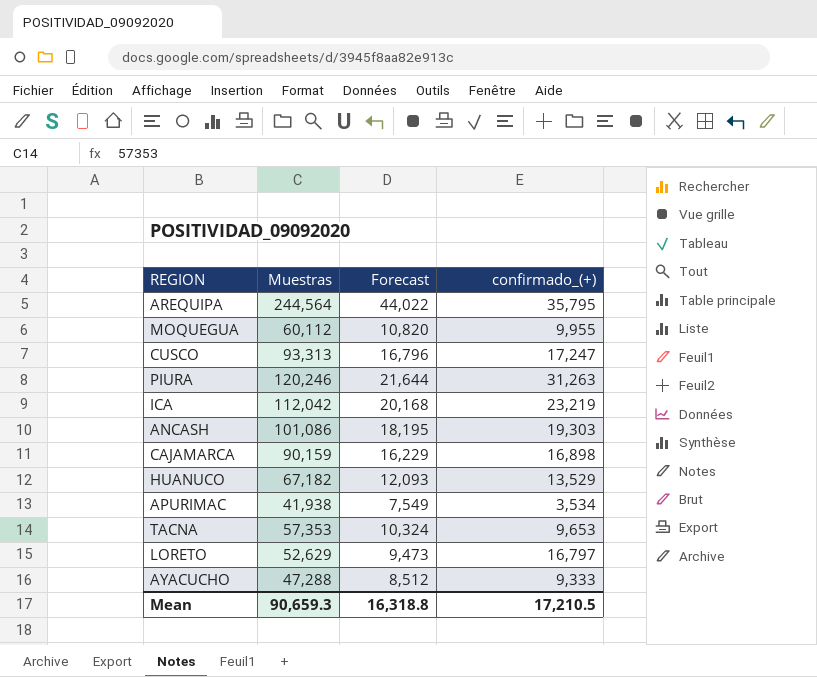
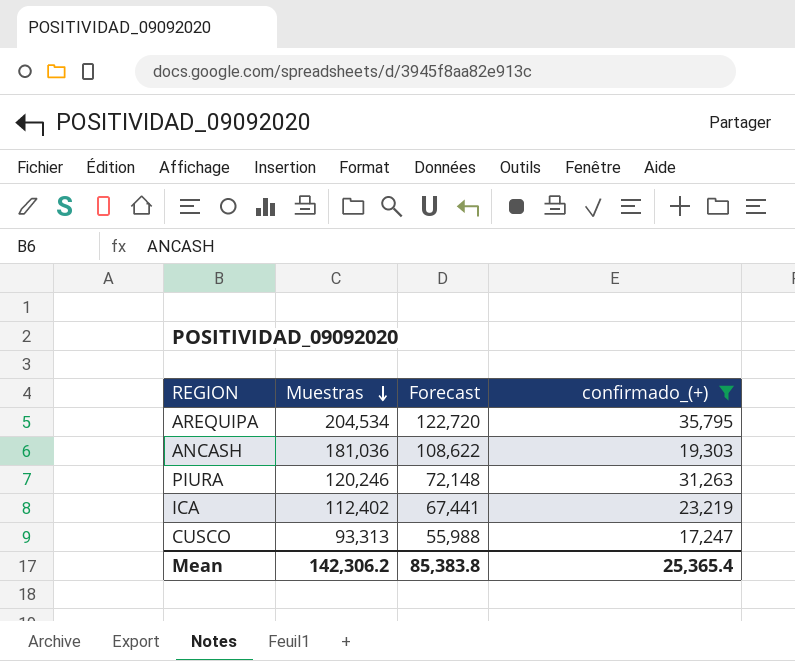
filter: none -> confirmado_(+) >= 17,247
row order: none -> Muestras descending
column Forecast | formula: [Muestras] * 0.18 -> [Muestras] * 0.6
AREQUIPA | Muestras: 244,564 -> 204,534
ANCASH | Muestras: 101,086 -> 181,036
ICA | Muestras: 112,042 -> 112,402
Mean | Muestras: 90,659.3 -> 142,306.2
Mean | Forecast: 16,318.8 -> 85,383.8
Mean | confirmado_(+): 17,210.5 -> 25,365.4

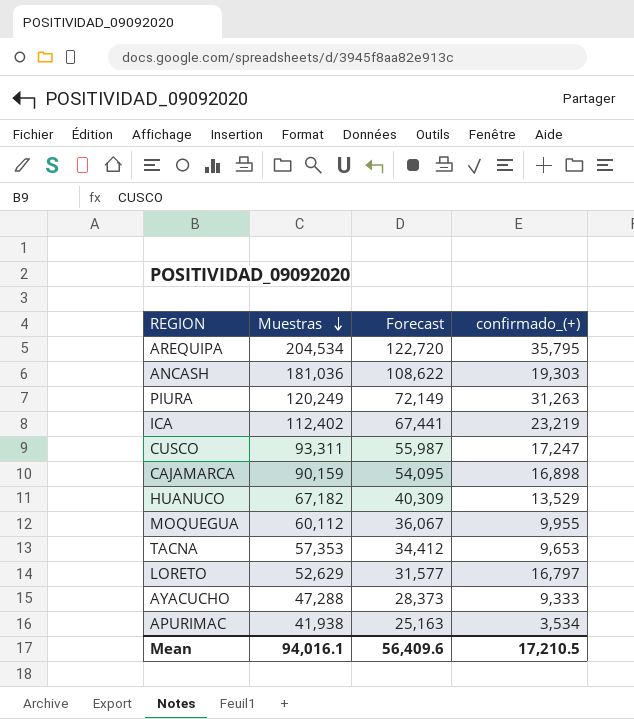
filter: confirmado_(+) >= 17,247 -> none
PIURA | Muestras: 120,246 -> 120,249
PIURA | Forecast: 72,148 -> 72,149
CUSCO | Muestras: 93,313 -> 93,311
CUSCO | Forecast: 55,988 -> 55,987
Mean | Muestras: 142,306.2 -> 94,016.1
Mean | Forecast: 85,383.8 -> 56,409.6
Mean | confirmado_(+): 25,365.4 -> 17,210.5

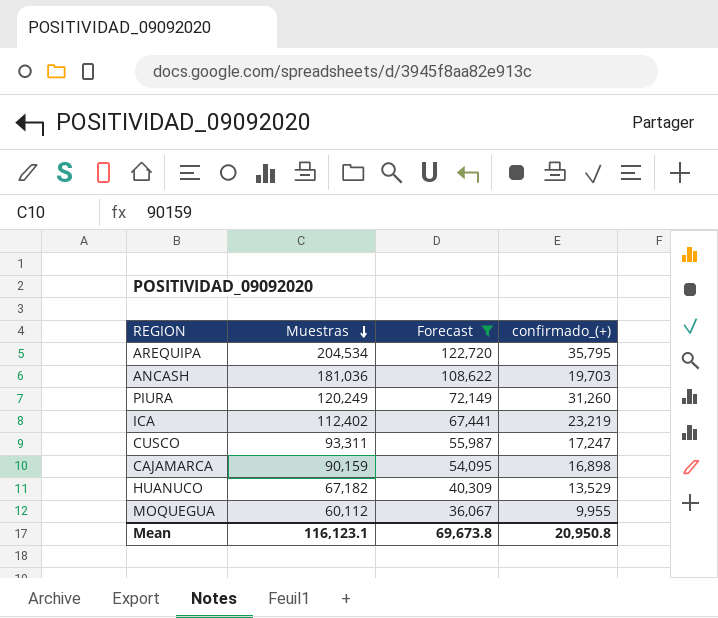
filter: none -> Forecast >= 36,067
ANCASH | confirmado_(+): 19,303 -> 19,703
PIURA | confirmado_(+): 31,263 -> 31,260
Mean | Muestras: 94,016.1 -> 116,123.1
Mean | Forecast: 56,409.6 -> 69,673.8
Mean | confirmado_(+): 17,210.5 -> 20,950.8

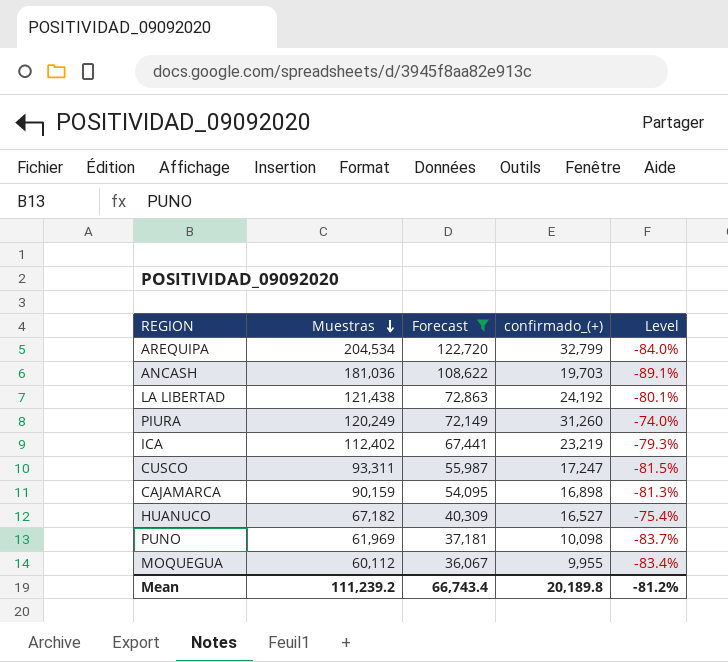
column Level | formula: none -> ([confirmado_(+)] - [Muestras]) / [Muestras]
AREQUIPA | confirmado_(+): 35,795 -> 32,799
row LA LIBERTAD: none -> 121,438 | 72,863 | 24,192 | -80.1%
HUANUCO | confirmado_(+): 13,529 -> 16,527
row PUNO: none -> 61,969 | 37,181 | 10,098 | -83.7%
Mean | Muestras: 116,123.1 -> 111,239.2
Mean | Forecast: 69,673.8 -> 66,743.4
Mean | confirmado_(+): 20,950.8 -> 20,189.8

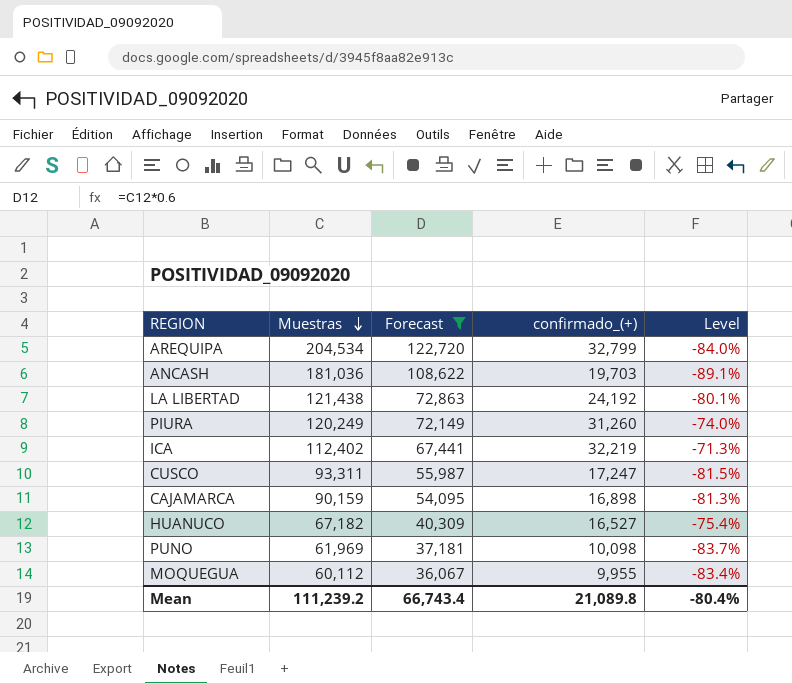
ICA | confirmado_(+): 23,219 -> 32,219
ICA | Level: -79.3% -> -71.3%
Mean | confirmado_(+): 20,189.8 -> 21,089.8
Mean | Level: -81.2% -> -80.4%

